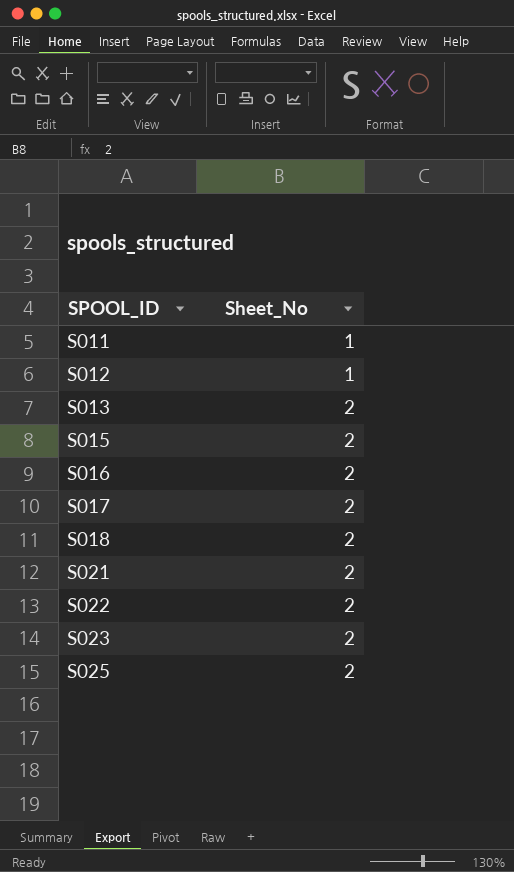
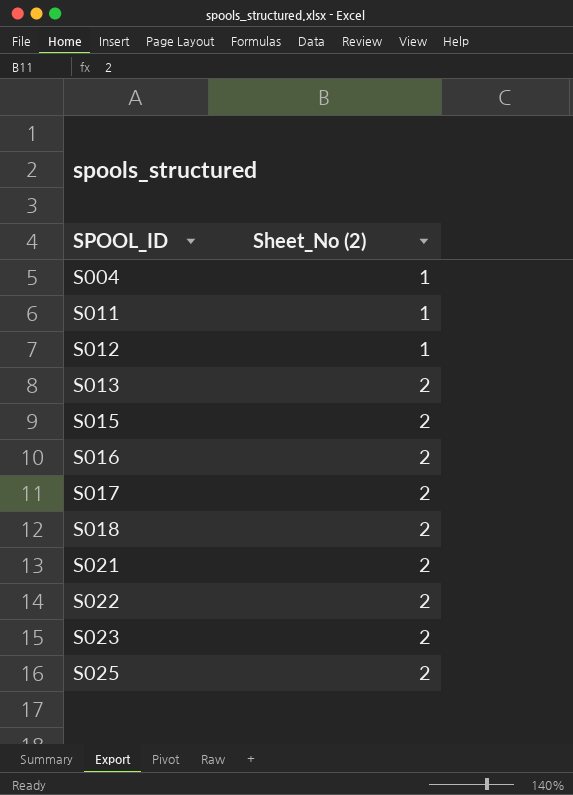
column name: Sheet_No -> Sheet_No (2)
row S004: none -> 1

